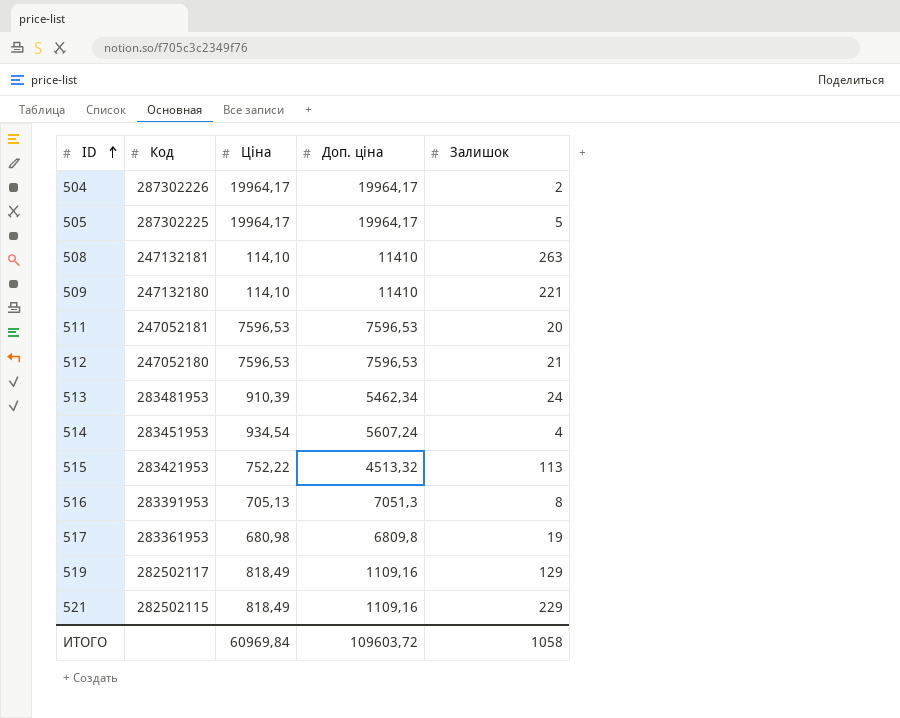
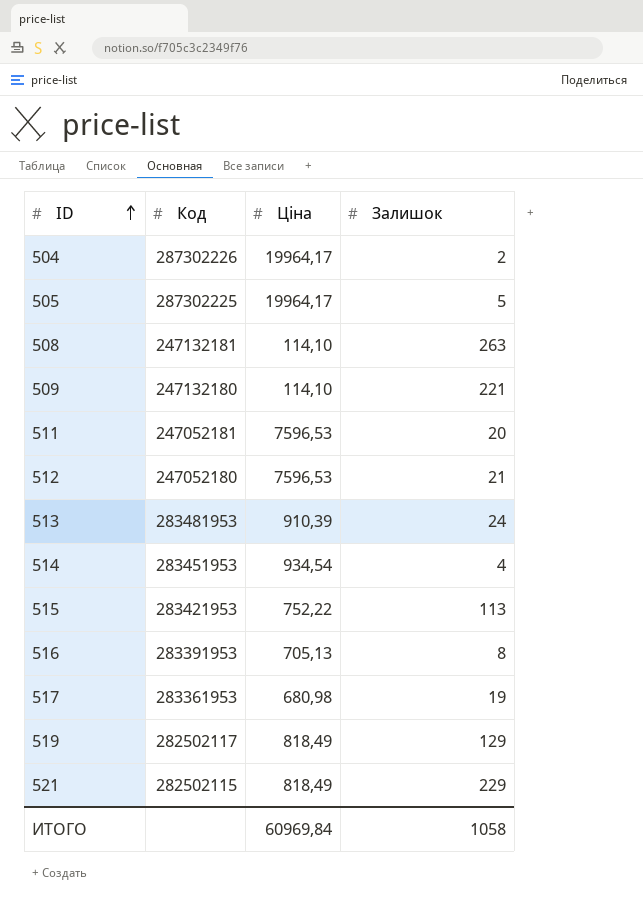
column Доп. ціна | position: 4 -> none

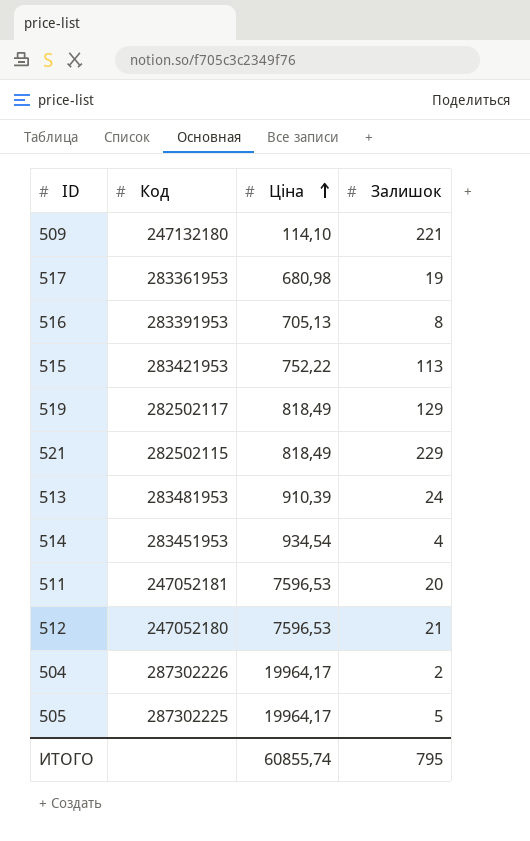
row order: ID ascending -> Ціна ascending
row 508: 247132181 | 114,10 | 263 -> none
ИТОГО | Ціна: 60969,84 -> 60855,74
ИТОГО | Залишок: 1058 -> 795

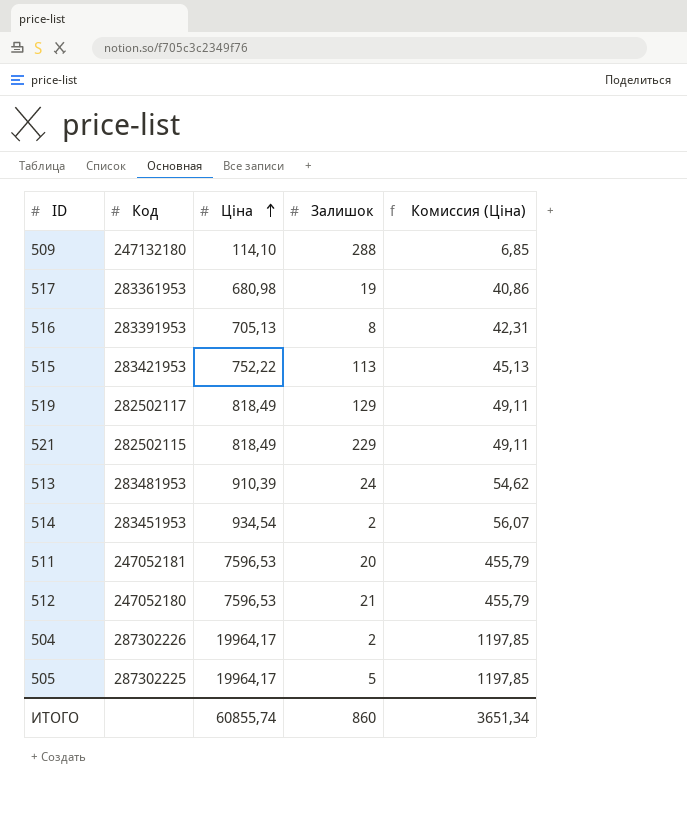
column Комиссия (Ціна) | formula: none -> [Ціна] * 0,06
509 | Залишок: 221 -> 288
514 | Залишок: 4 -> 2
ИТОГО | Залишок: 795 -> 860

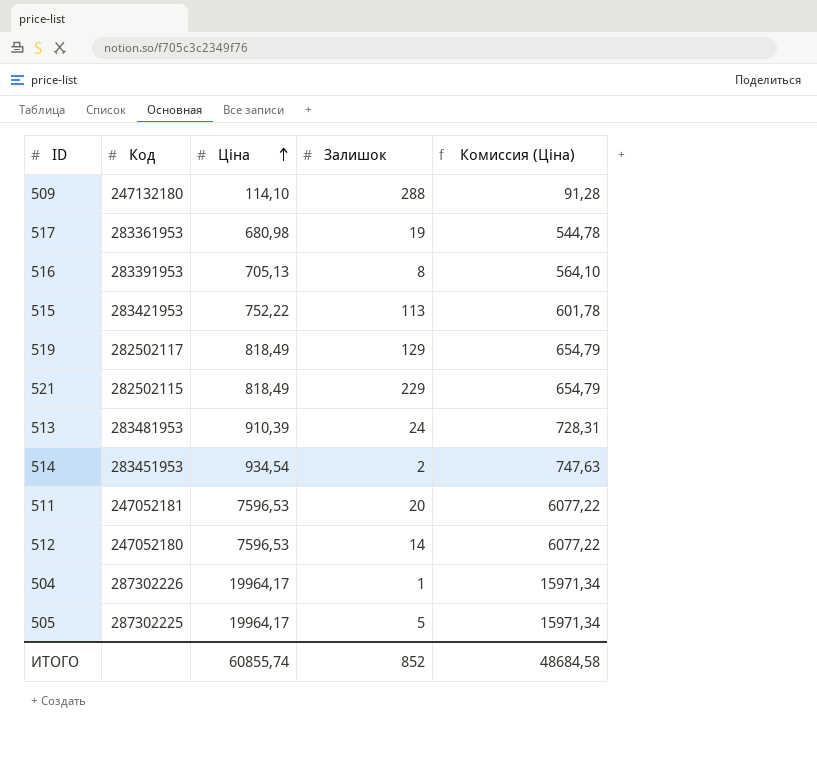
column Комиссия (Ціна) | formula: [Ціна] * 0,06 -> [Ціна] * 0,8
512 | Залишок: 21 -> 14
504 | Залишок: 2 -> 1
ИТОГО | Залишок: 860 -> 852
ИТОГО | Комиссия (Ціна): 3651,34 -> 48684,58

